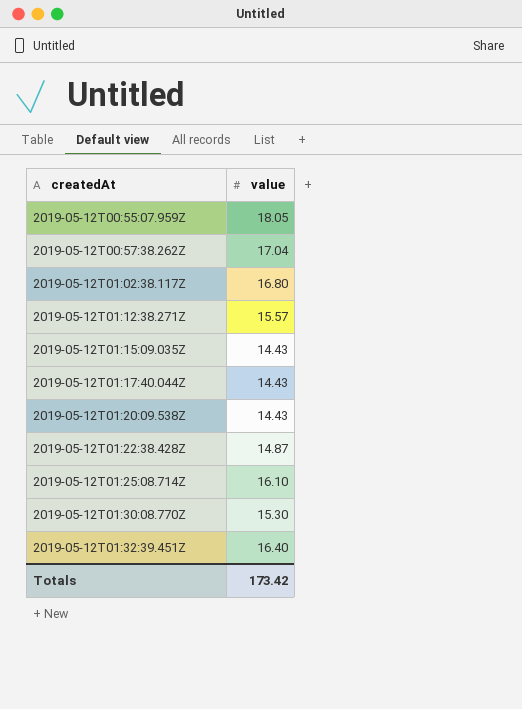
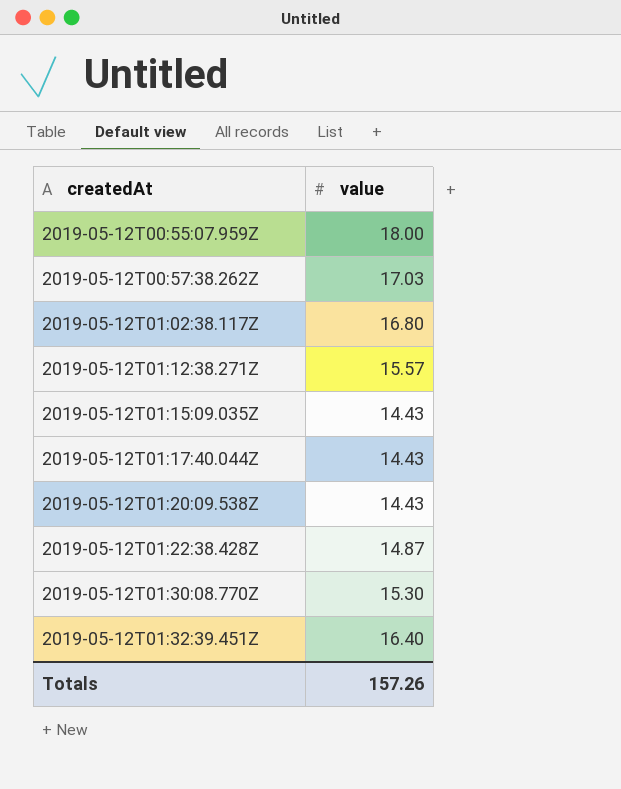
row 2019-05-12T01:25:08.714Z: 16.10 -> none
2019-05-12T00:55:07.959Z | value: 18.05 -> 18.00
2019-05-12T00:57:38.262Z | value: 17.04 -> 17.03
Totals | value: 173.42 -> 157.26

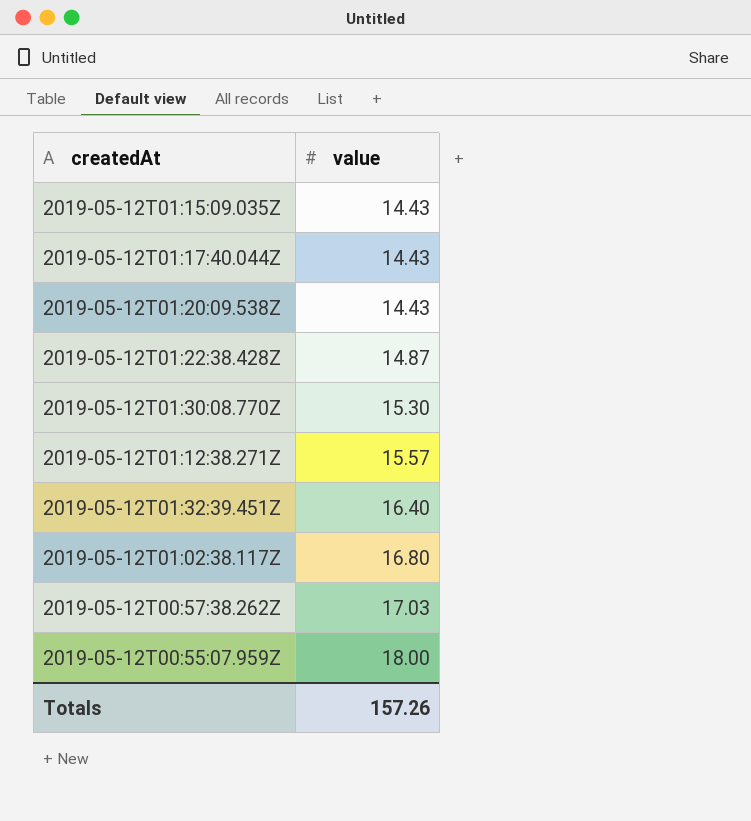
row order: createdAt ascending -> value ascending

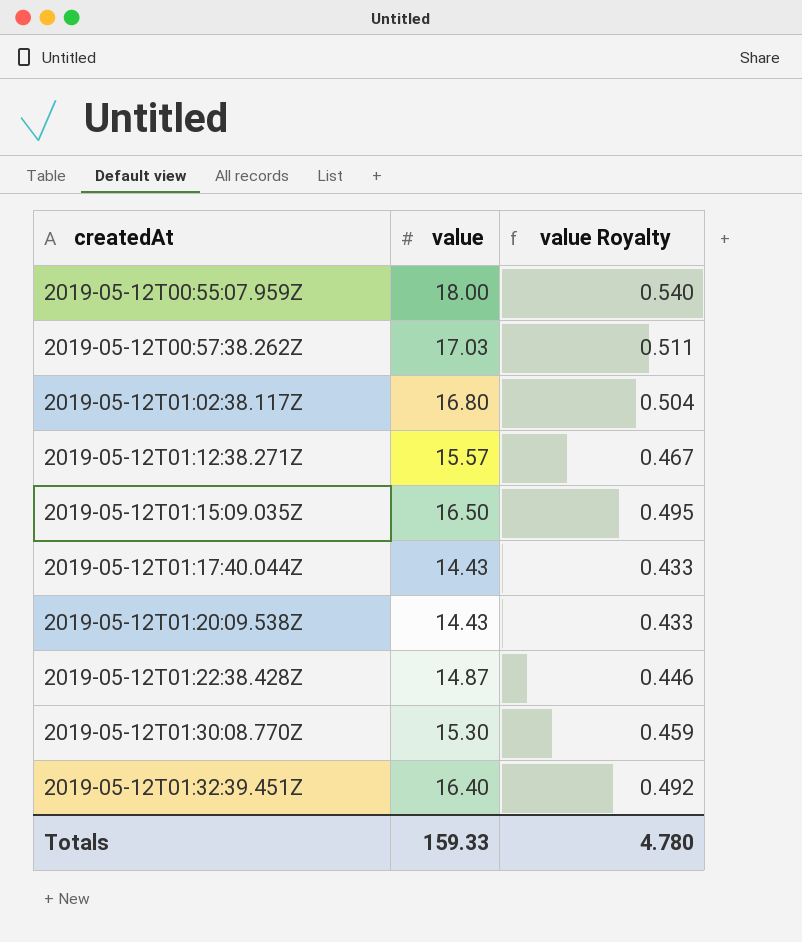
row order: value ascending -> createdAt ascending
column value Royalty | formula: none -> [value] * 0.03
2019-05-12T01:15:09.035Z | value: 14.43 -> 16.50
Totals | value: 157.26 -> 159.33

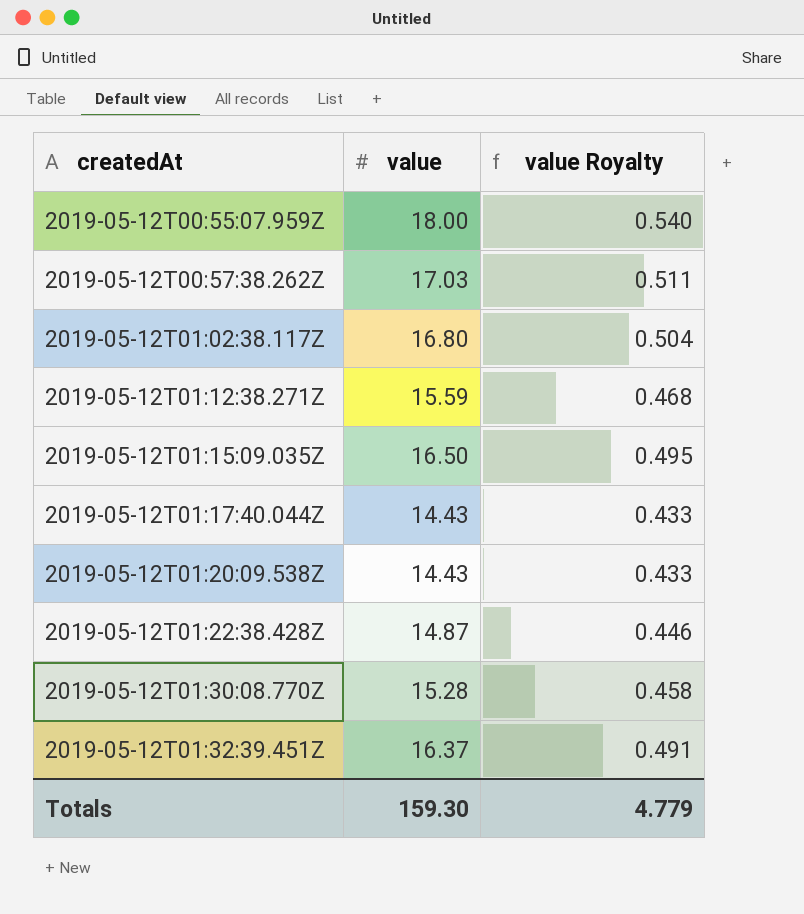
2019-05-12T01:12:38.271Z | value: 15.57 -> 15.59
2019-05-12T01:12:38.271Z | value Royalty: 0.467 -> 0.468
2019-05-12T01:30:08.770Z | value: 15.30 -> 15.28
2019-05-12T01:30:08.770Z | value Royalty: 0.459 -> 0.458
2019-05-12T01:32:39.451Z | value: 16.40 -> 16.37
2019-05-12T01:32:39.451Z | value Royalty: 0.492 -> 0.491
Totals | value: 159.33 -> 159.30
Totals | value Royalty: 4.780 -> 4.779

